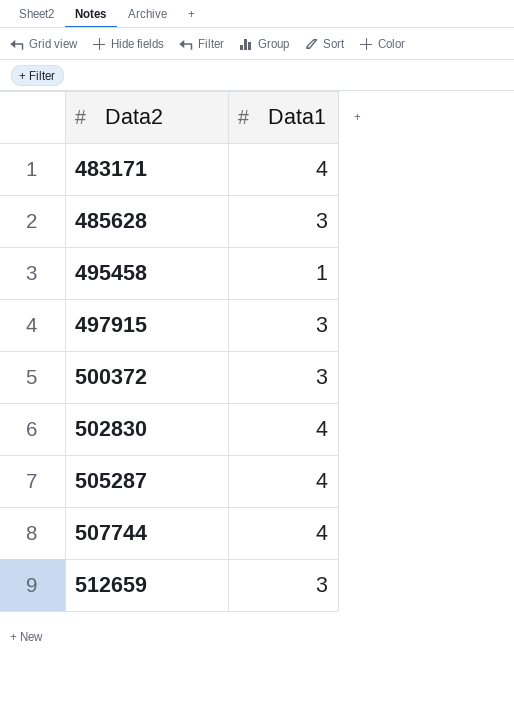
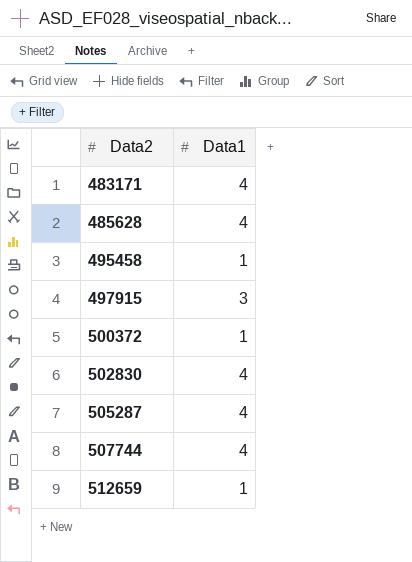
485628 | Data1: 3 -> 4
500372 | Data1: 3 -> 1
512659 | Data1: 3 -> 1

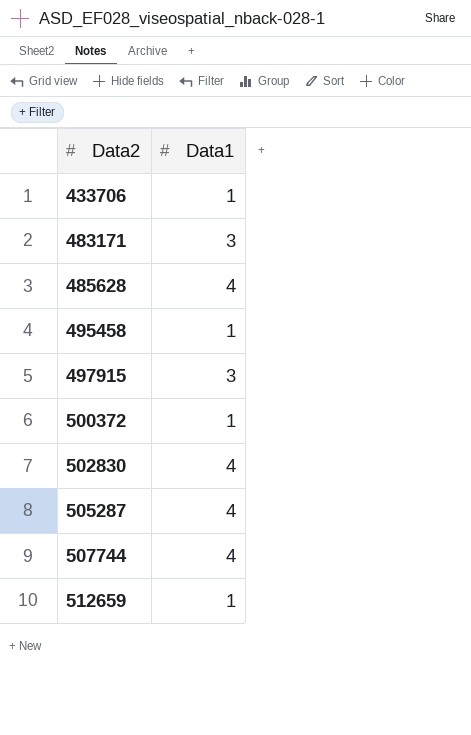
row 433706: none -> 1
483171 | Data1: 4 -> 3

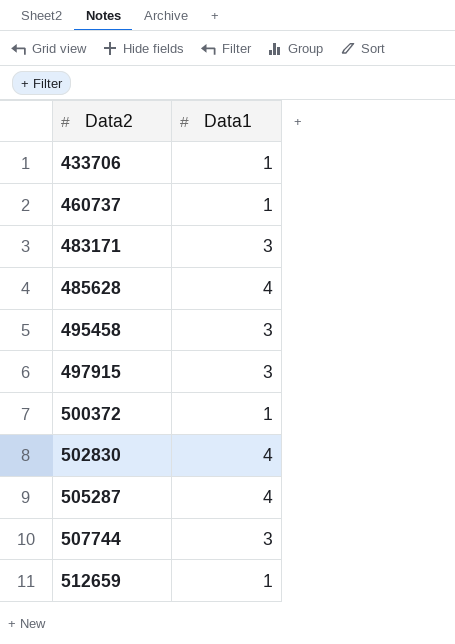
row 460737: none -> 1
495458 | Data1: 1 -> 3
507744 | Data1: 4 -> 3

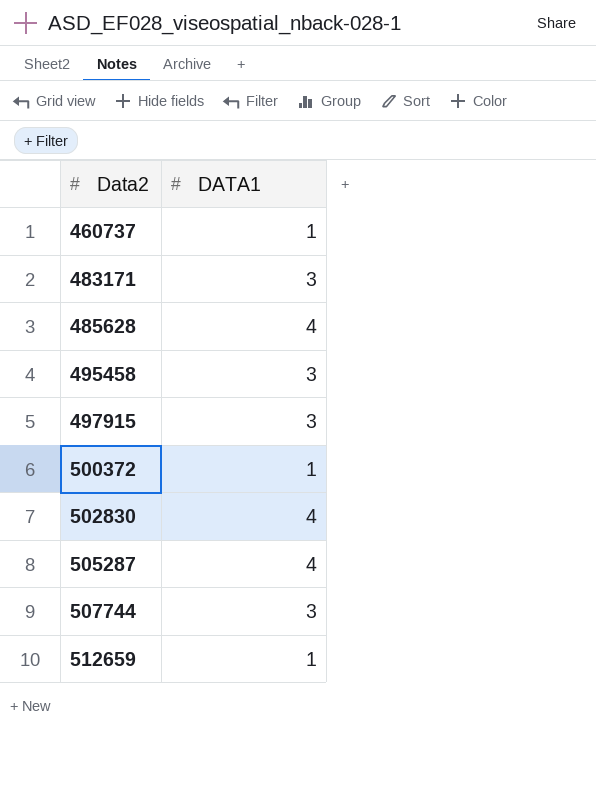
column name: Data1 -> DATA1
row 433706: 1 -> none

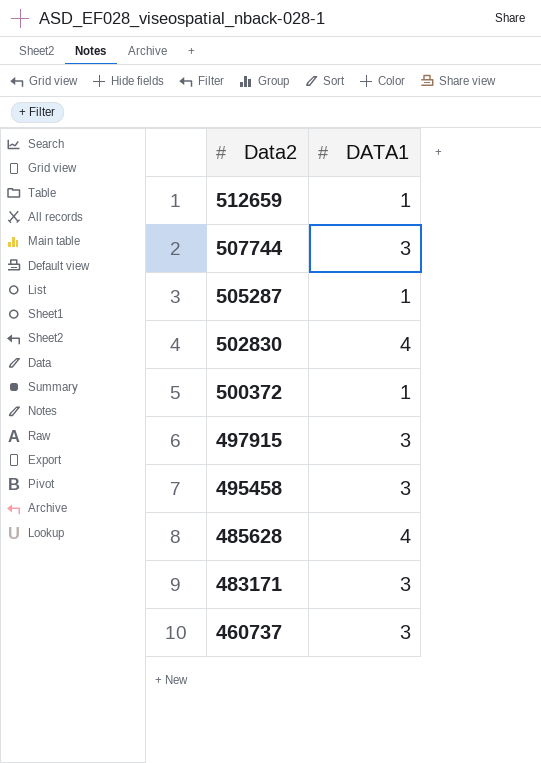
row order: Data2 ascending -> Data2 descending
505287 | DATA1: 4 -> 1
460737 | DATA1: 1 -> 3

